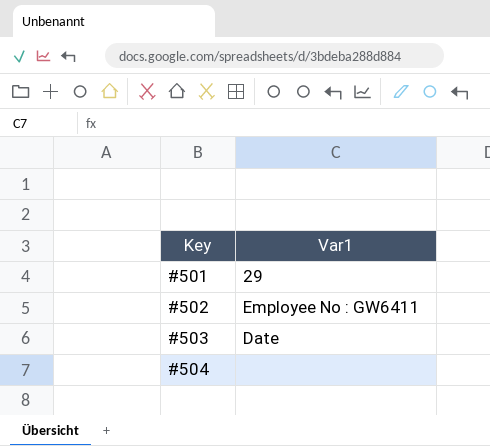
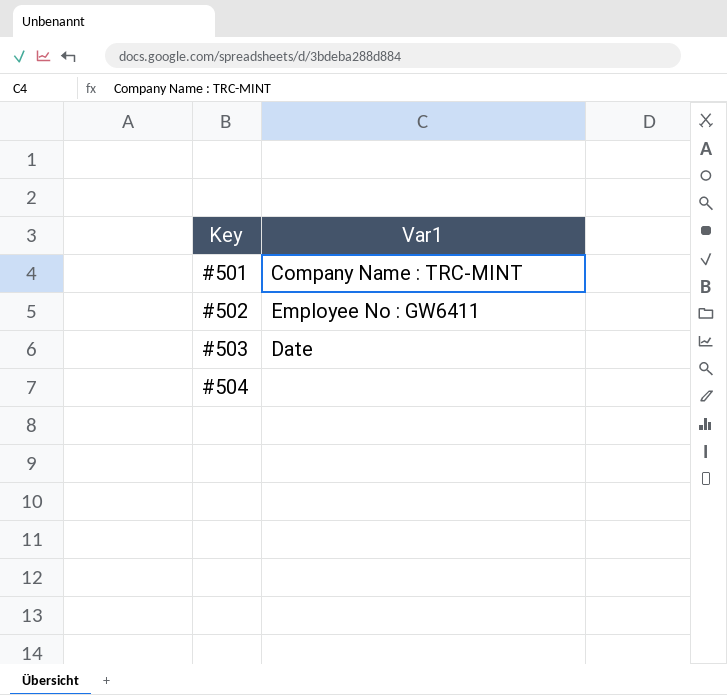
#501 | Var1: 29 -> Company Name : TRC-MINT

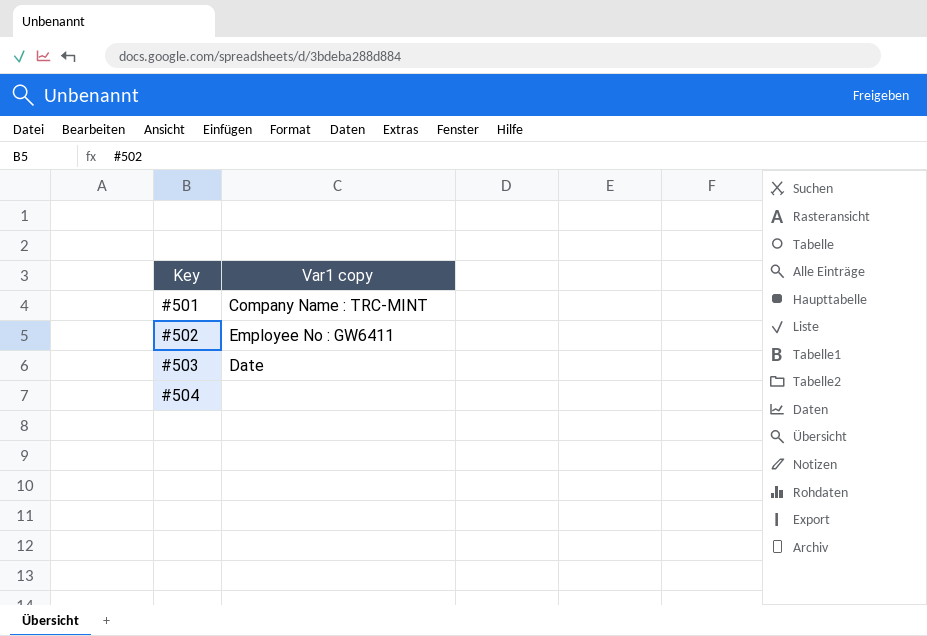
column name: Var1 -> Var1 copy

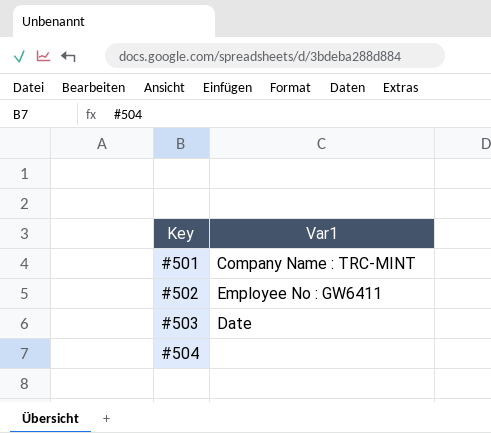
column name: Var1 copy -> Var1

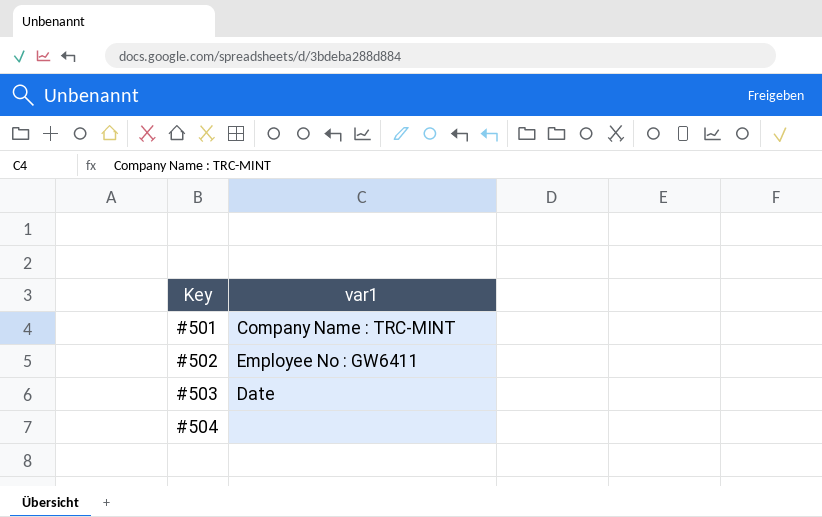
column name: Var1 -> var1

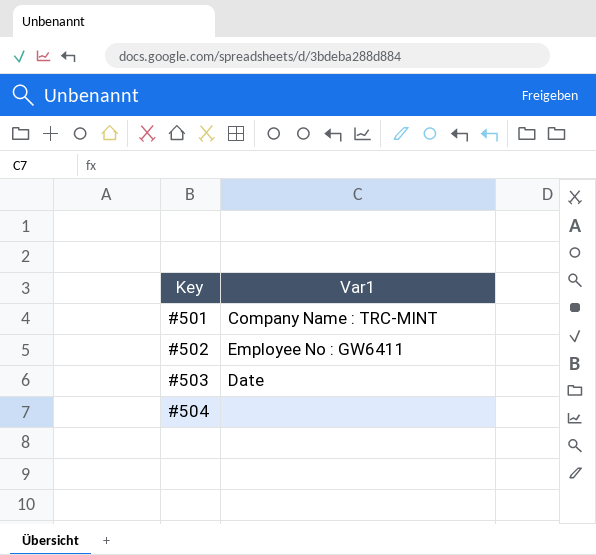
column name: var1 -> Var1

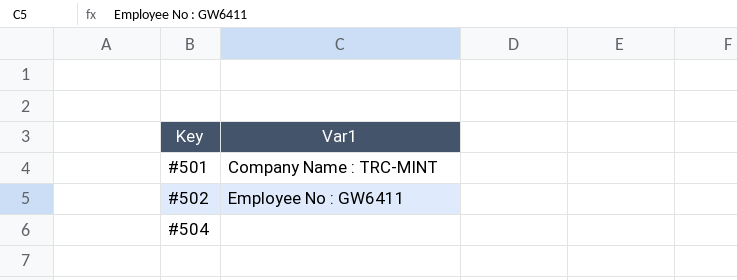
row #503: Date -> none

